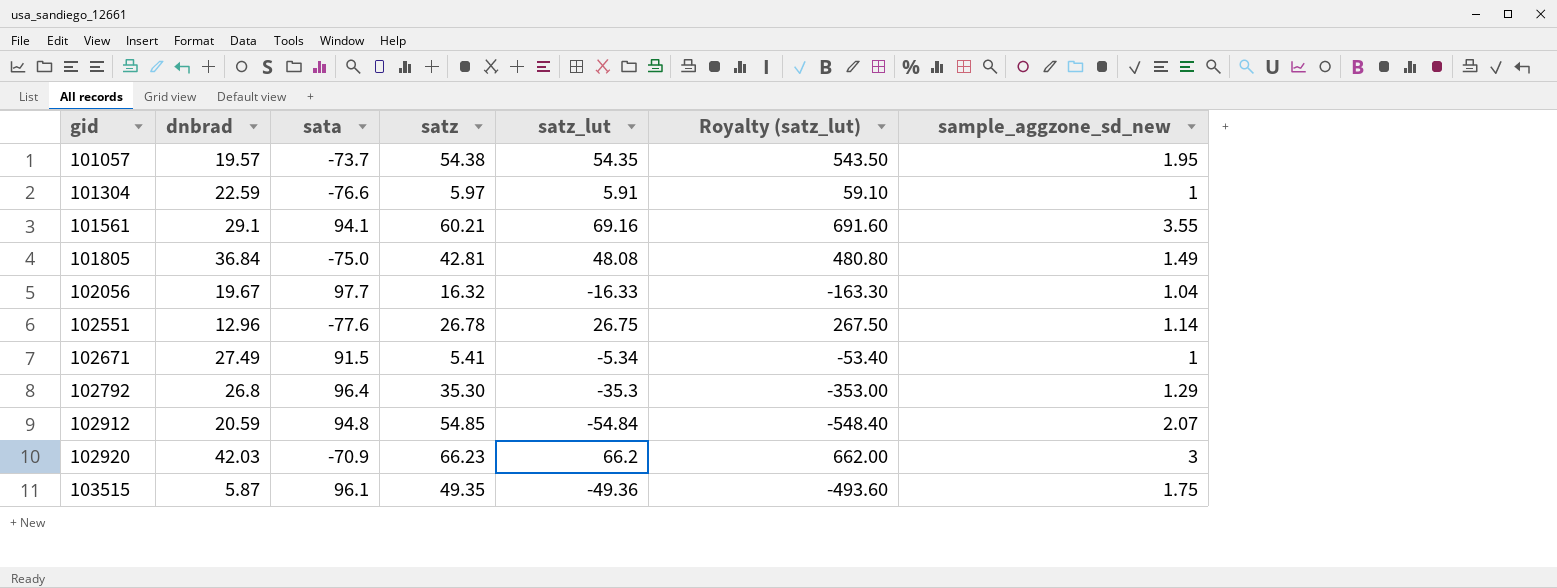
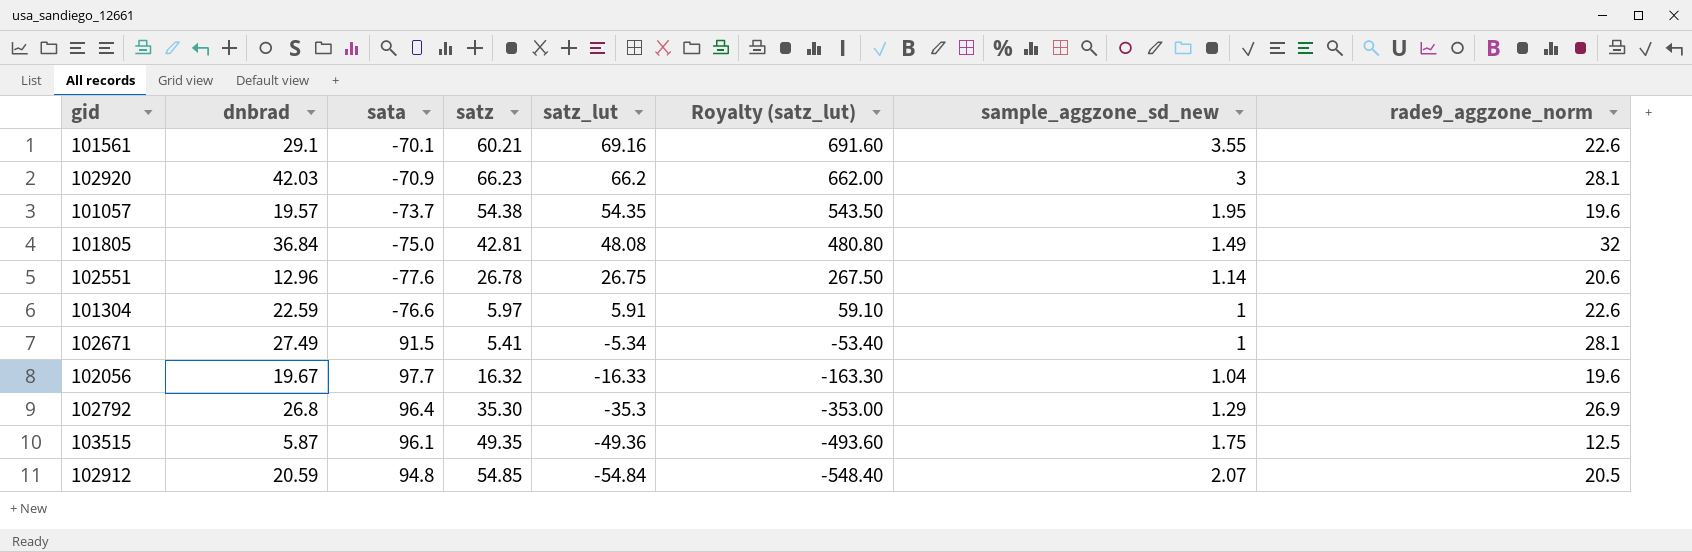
row order: gid ascending -> satz_lut descending
column rade9_aggzone_norm | position: none -> 8
101561 | sata: 94.1 -> -70.1

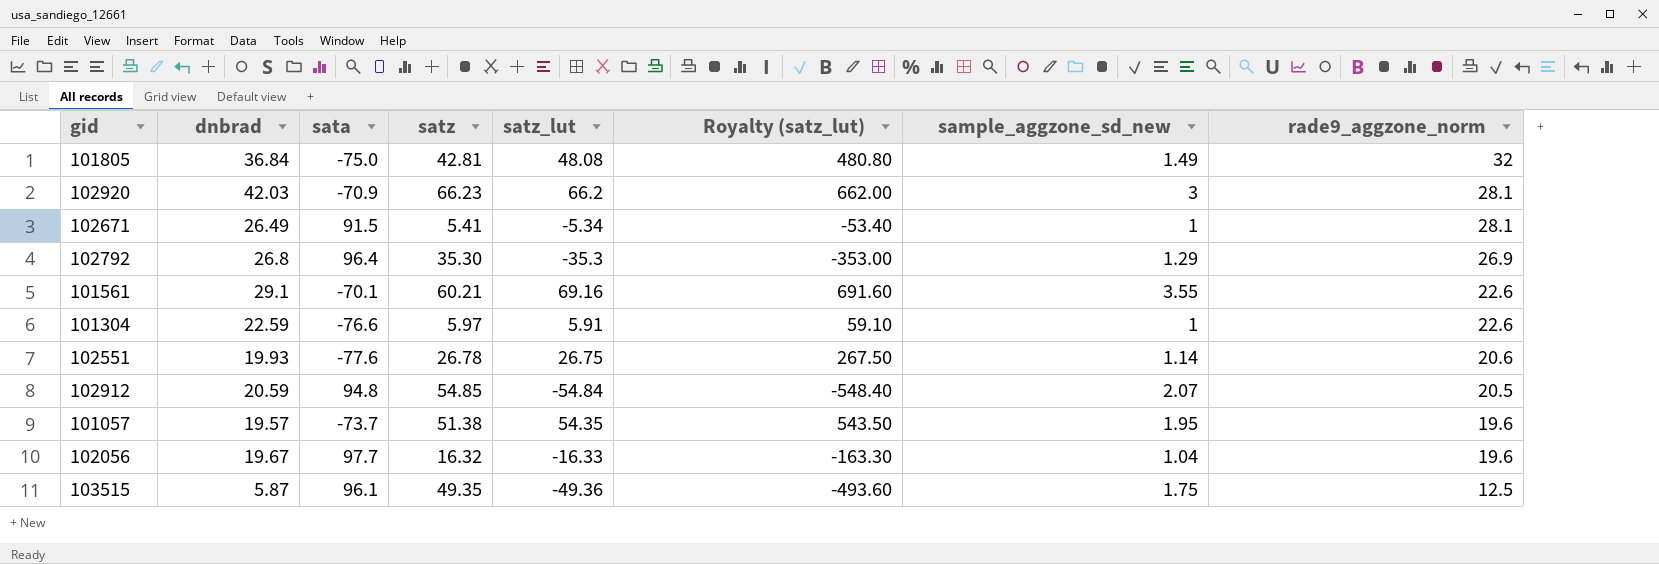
row order: satz_lut descending -> rade9_aggzone_norm descending
102671 | dnbrad: 27.49 -> 26.49
102551 | dnbrad: 12.96 -> 19.93
101057 | satz: 54.38 -> 51.38

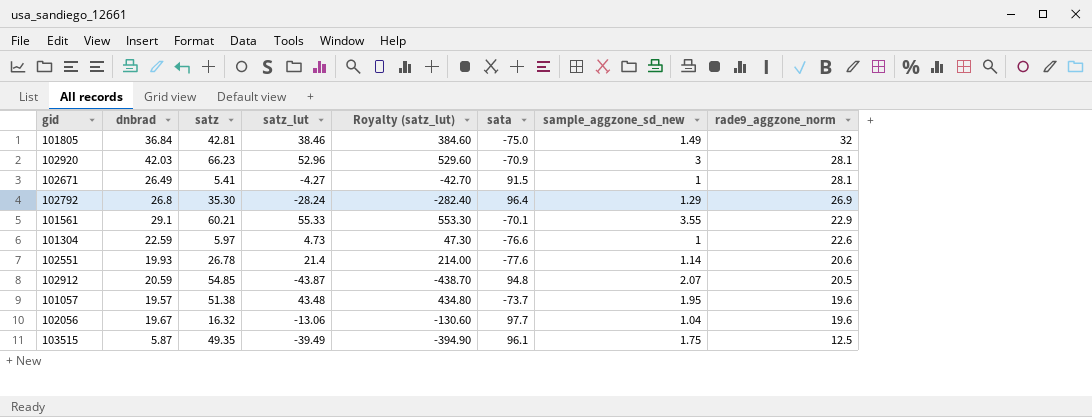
column sata | position: 3 -> 6
101805 | satz_lut: 48.08 -> 38.46
101805 | Royalty (satz_lut): 480.80 -> 384.60
102920 | satz_lut: 66.2 -> 52.96
102920 | Royalty (satz_lut): 662.00 -> 529.60
102671 | satz_lut: -5.34 -> -4.27
102671 | Royalty (satz_lut): -53.40 -> -42.70
102792 | satz_lut: -35.3 -> -28.24
102792 | Royalty (satz_lut): -353.00 -> -282.40
101561 | satz_lut: 69.16 -> 55.33
101561 | Royalty (satz_lut): 691.60 -> 553.30
101561 | rade9_aggzone_norm: 22.6 -> 22.9
101304 | satz_lut: 5.91 -> 4.73
101304 | Royalty (satz_lut): 59.10 -> 47.30
102551 | satz_lut: 26.75 -> 21.4
102551 | Royalty (satz_lut): 267.50 -> 214.00
102912 | satz_lut: -54.84 -> -43.87
102912 | Royalty (satz_lut): -548.40 -> -438.70
101057 | satz_lut: 54.35 -> 43.48
101057 | Royalty (satz_lut): 543.50 -> 434.80
102056 | satz_lut: -16.33 -> -13.06
102056 | Royalty (satz_lut): -163.30 -> -130.60
103515 | satz_lut: -49.36 -> -39.49
103515 | Royalty (satz_lut): -493.60 -> -394.90

